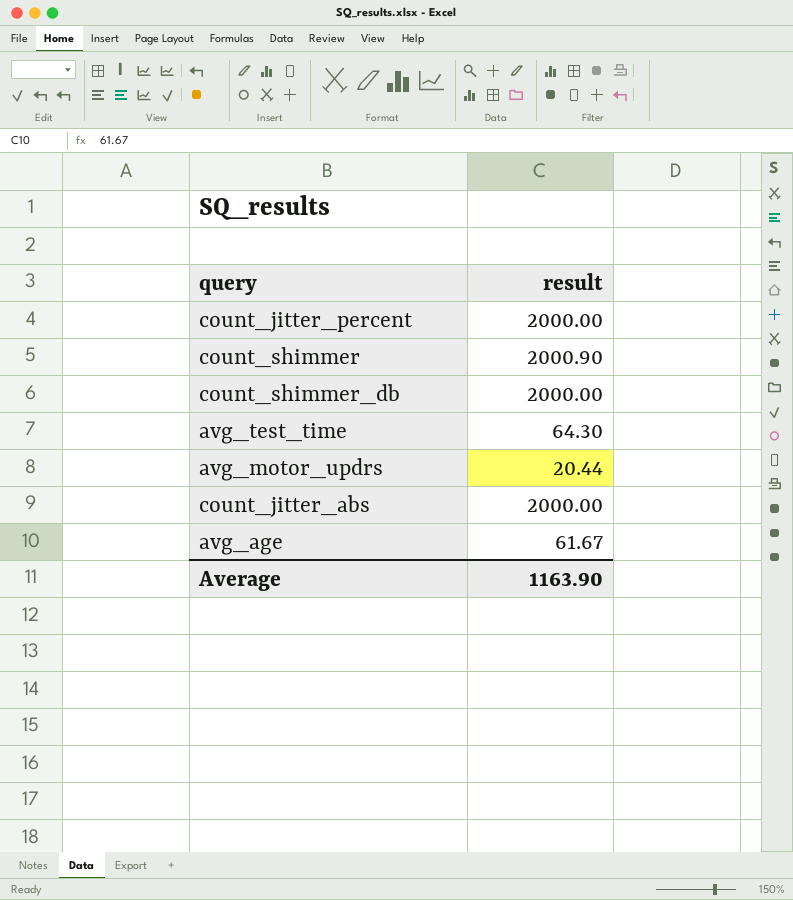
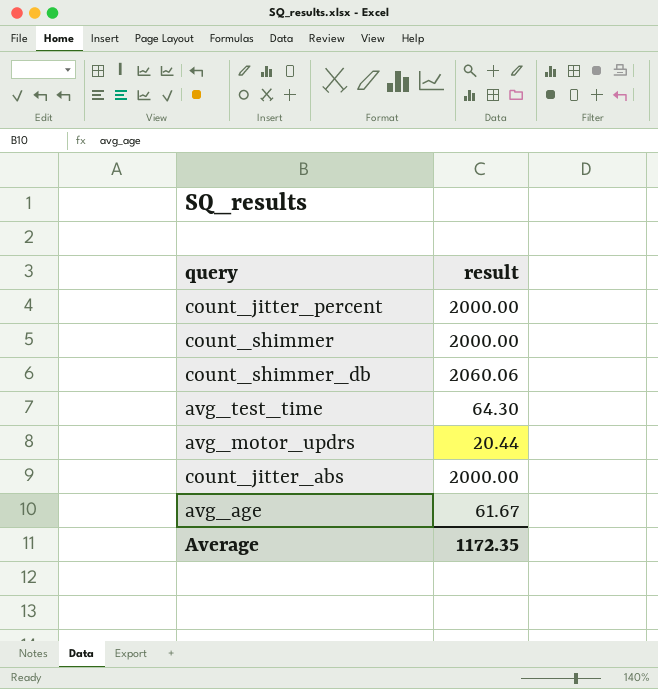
count_shimmer | result: 2000.90 -> 2000.00
count_shimmer_db | result: 2000.00 -> 2060.06
Average | result: 1163.90 -> 1172.35

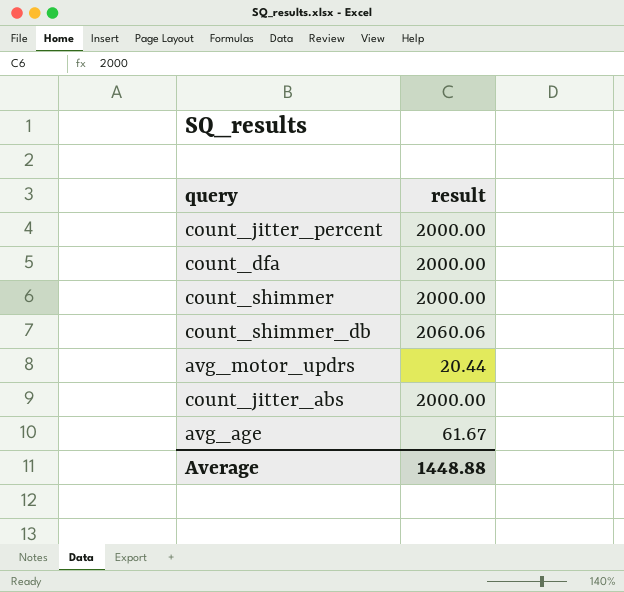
row avg_test_time: 64.30 -> none
row count_dfa: none -> 2000.00
Average | result: 1172.35 -> 1448.88

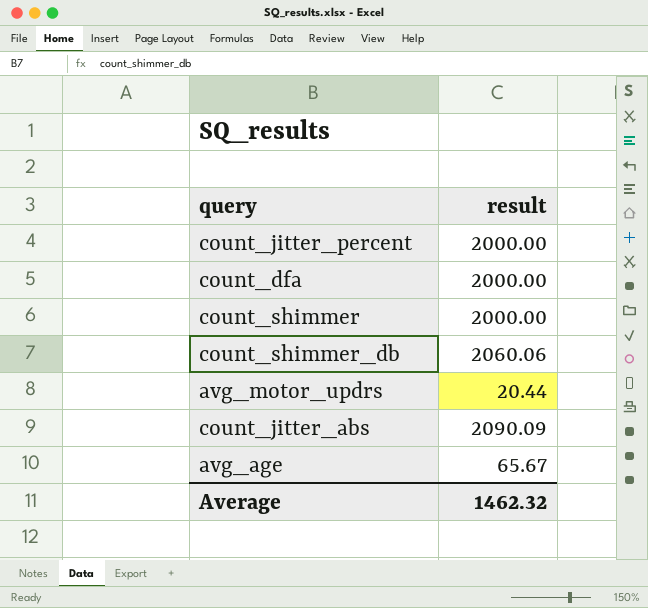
count_jitter_abs | result: 2000.00 -> 2090.09
avg_age | result: 61.67 -> 65.67
Average | result: 1448.88 -> 1462.32

